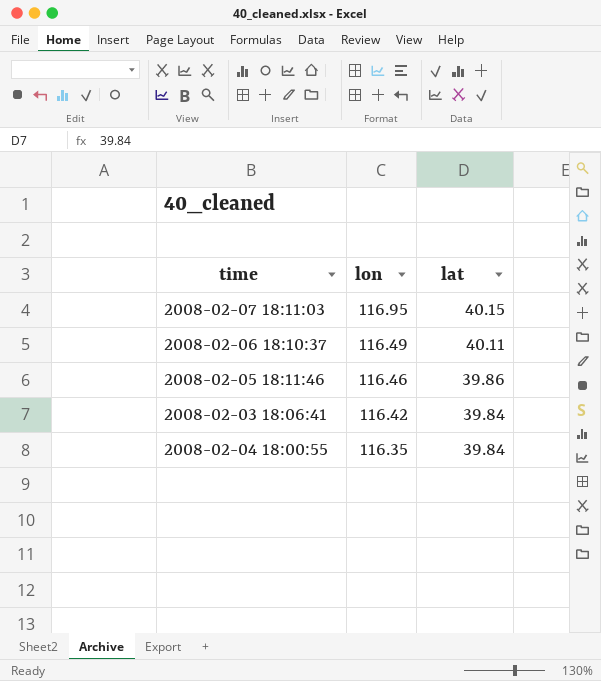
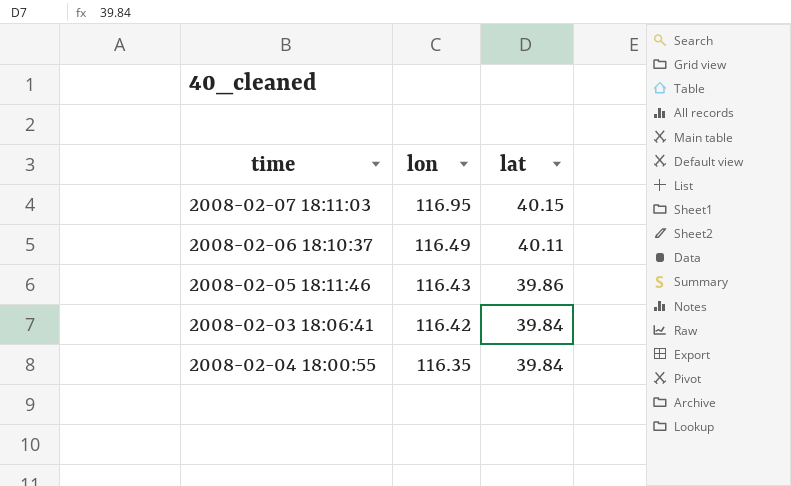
2008-02-05 18:11:46 | lon: 116.46 -> 116.43

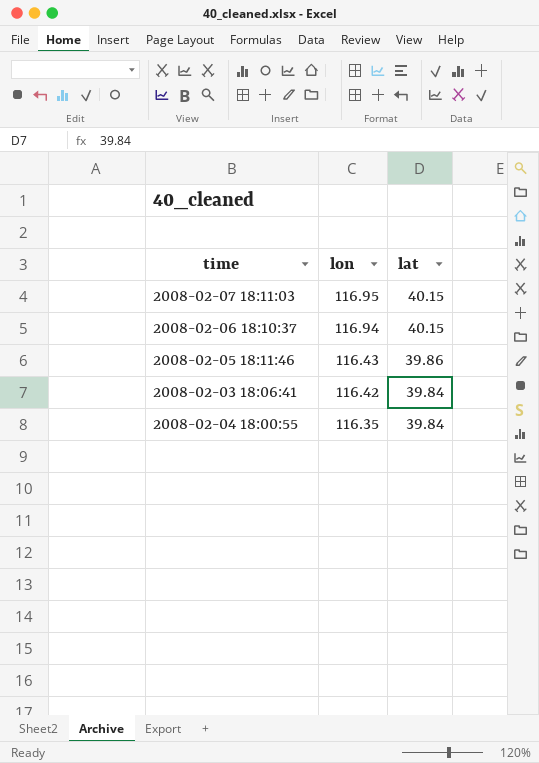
2008-02-06 18:10:37 | lon: 116.49 -> 116.94
2008-02-06 18:10:37 | lat: 40.11 -> 40.15

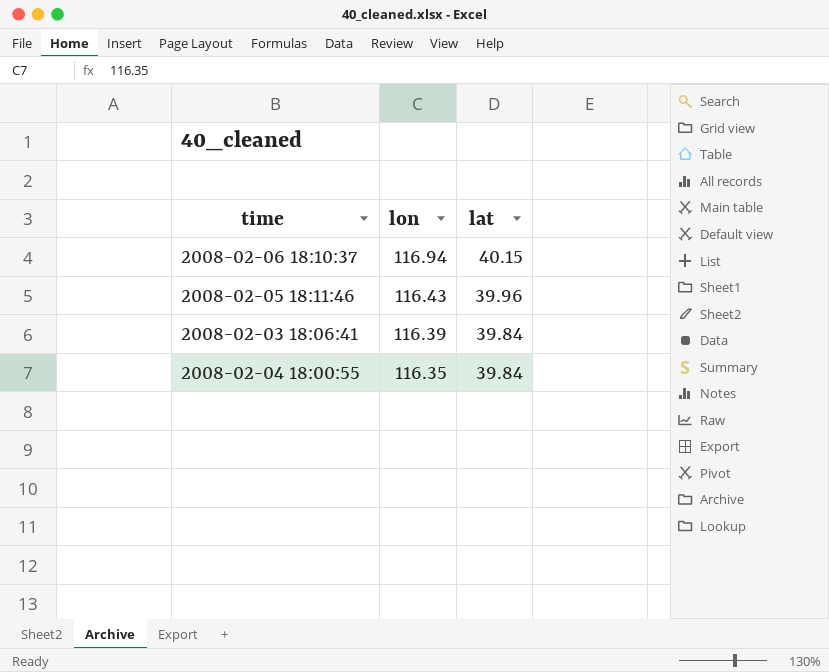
row 2008-02-07 18:11:03: 116.95 | 40.15 -> none
2008-02-05 18:11:46 | lat: 39.86 -> 39.96
2008-02-03 18:06:41 | lon: 116.42 -> 116.39

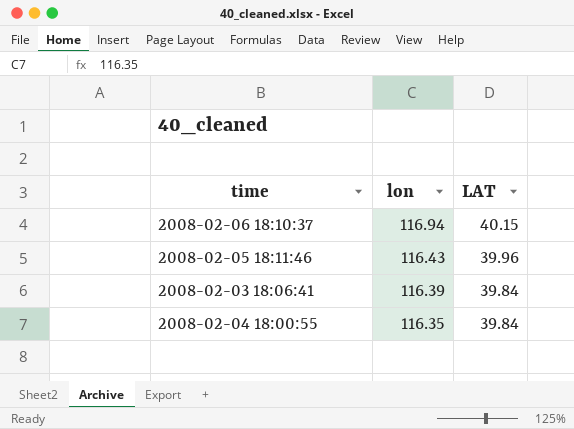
column name: lat -> LAT

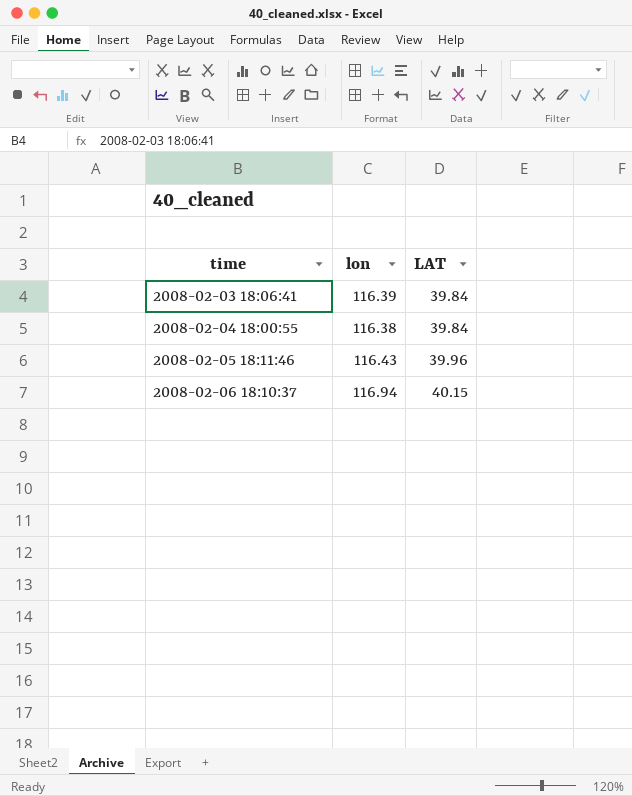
row order: lon descending -> time ascending
2008-02-04 18:00:55 | lon: 116.35 -> 116.38

